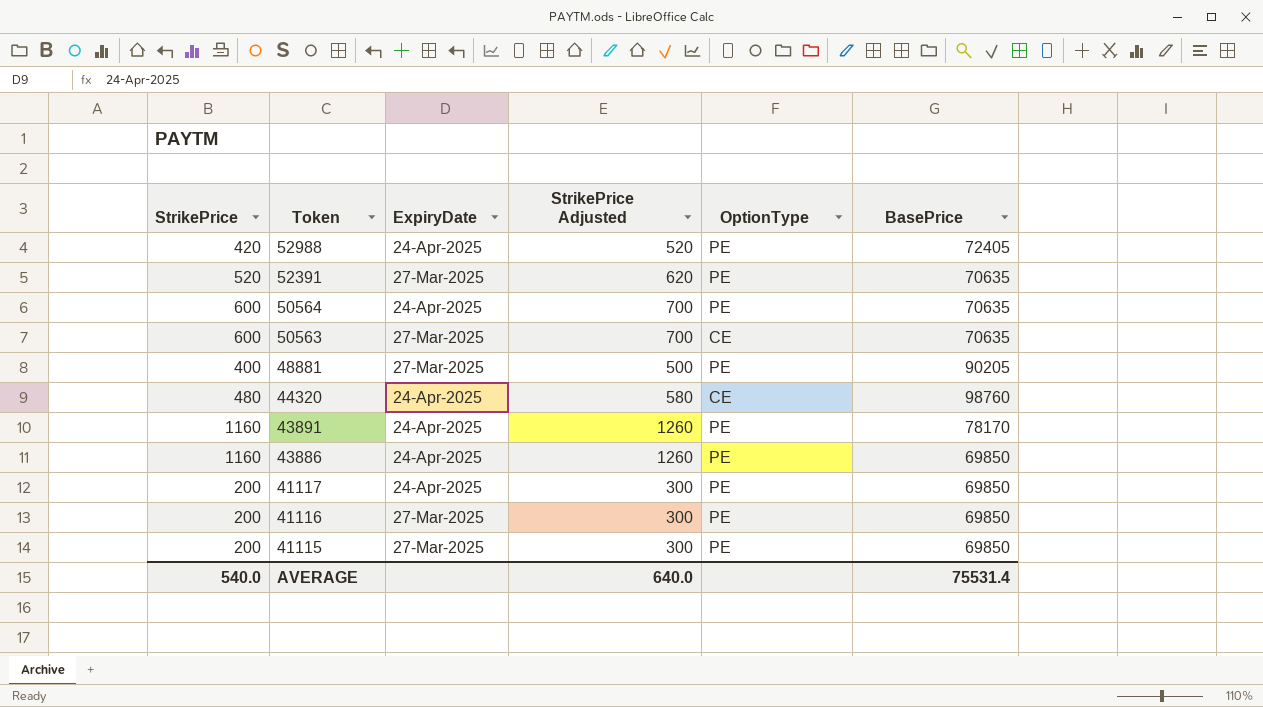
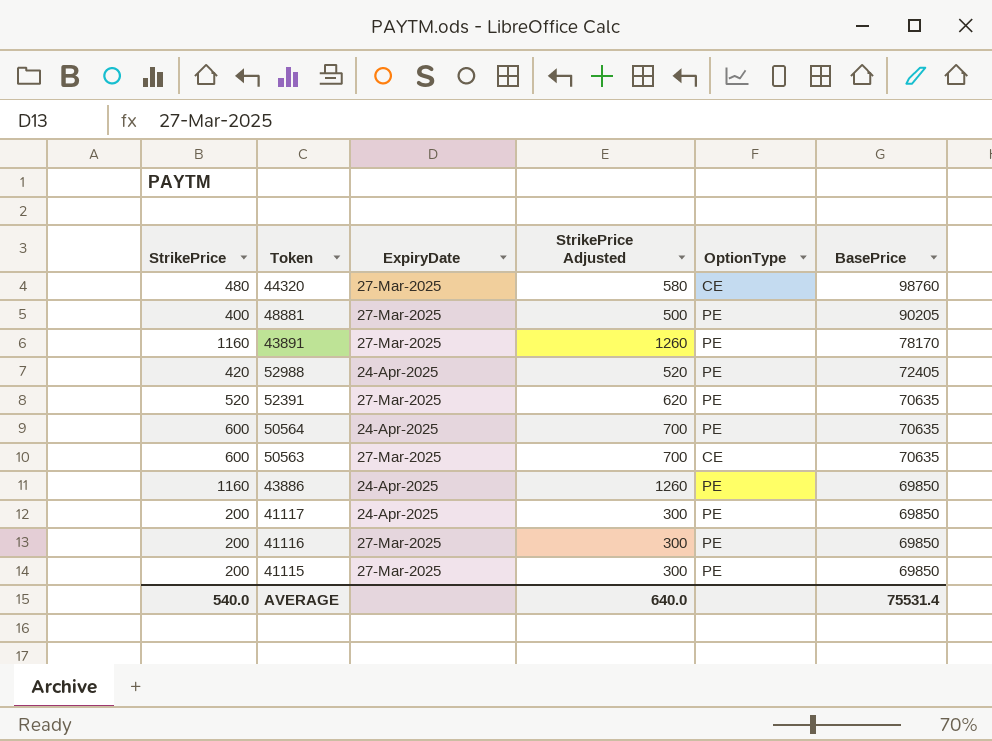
row order: Token descending -> BasePrice descending
44320 | ExpiryDate: 24-Apr-2025 -> 27-Mar-2025
43891 | ExpiryDate: 24-Apr-2025 -> 27-Mar-2025

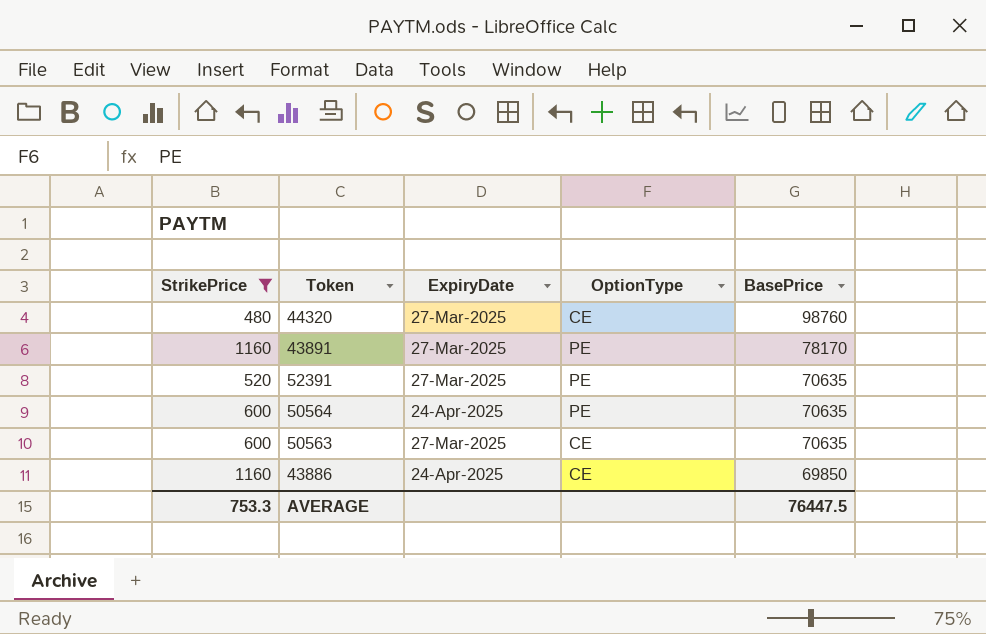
filter: none -> StrikePrice >= 480
column StrikePrice Adjusted | formula: [StrikePrice] + 100 -> none
43886 | OptionType: PE -> CE
AVERAGE | StrikePrice: 540.0 -> 753.3
AVERAGE | BasePrice: 75531.4 -> 76447.5

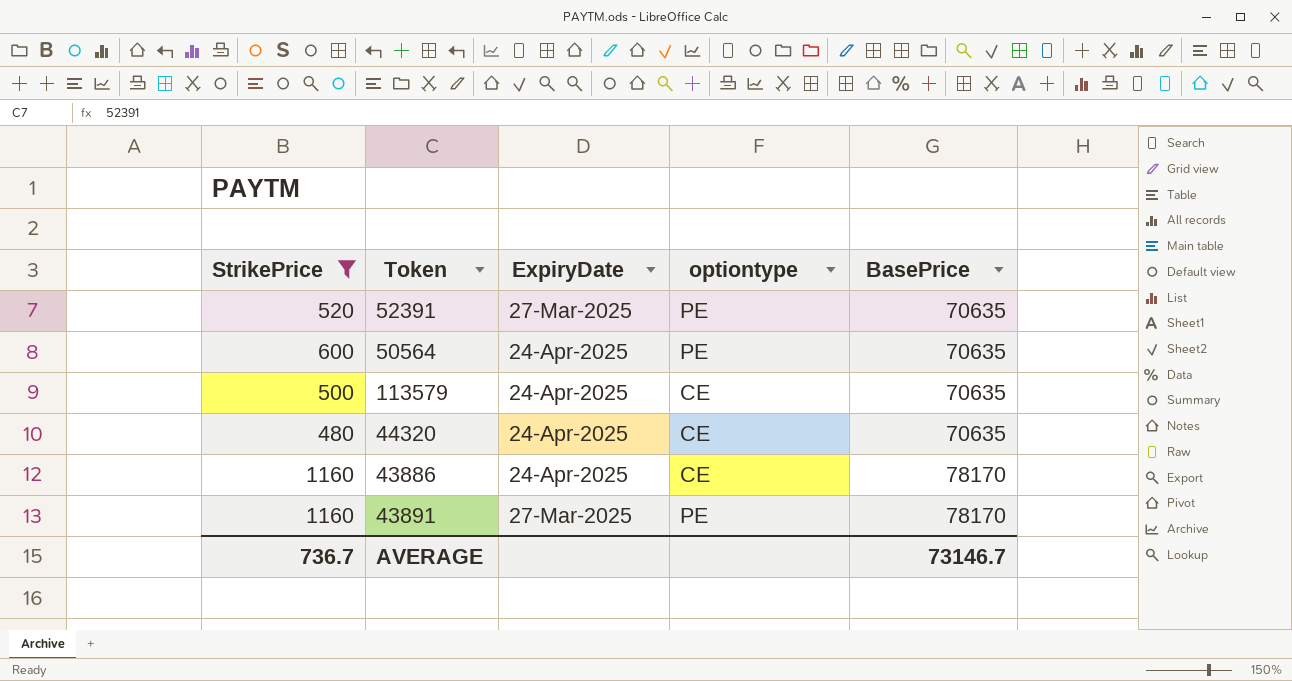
row order: BasePrice descending -> BasePrice ascending
column name: OptionType -> optiontype
row 50563: 600 | 27-Mar-2025 | CE | 70635 -> none
row 113579: none -> 500 | 24-Apr-2025 | CE | 70635
44320 | ExpiryDate: 27-Mar-2025 -> 24-Apr-2025
44320 | BasePrice: 98760 -> 70635
43886 | BasePrice: 69850 -> 78170
AVERAGE | StrikePrice: 753.3 -> 736.7
AVERAGE | BasePrice: 76447.5 -> 73146.7

